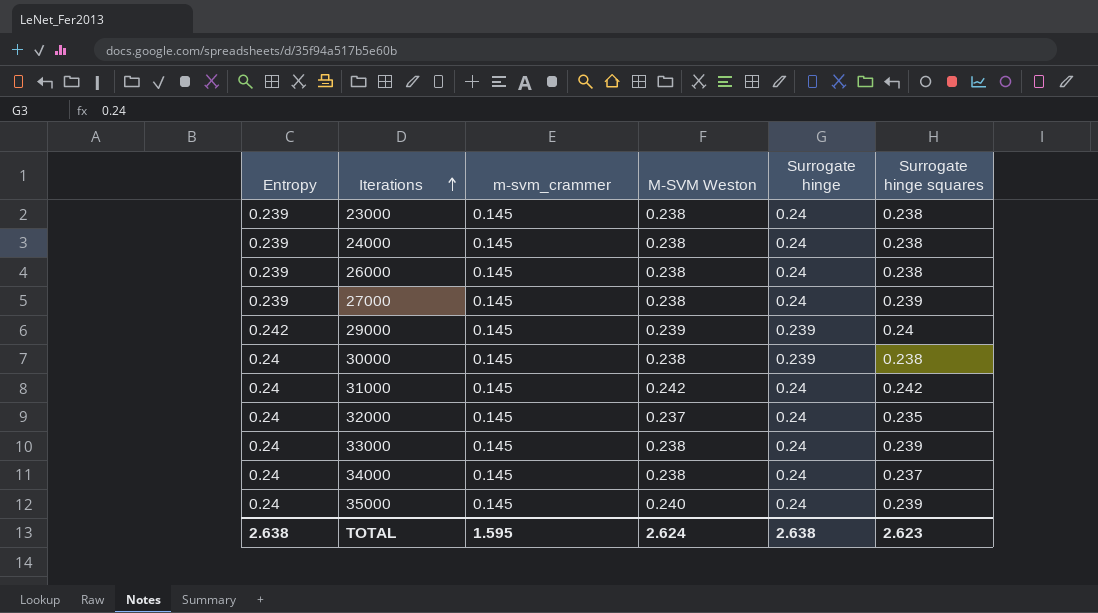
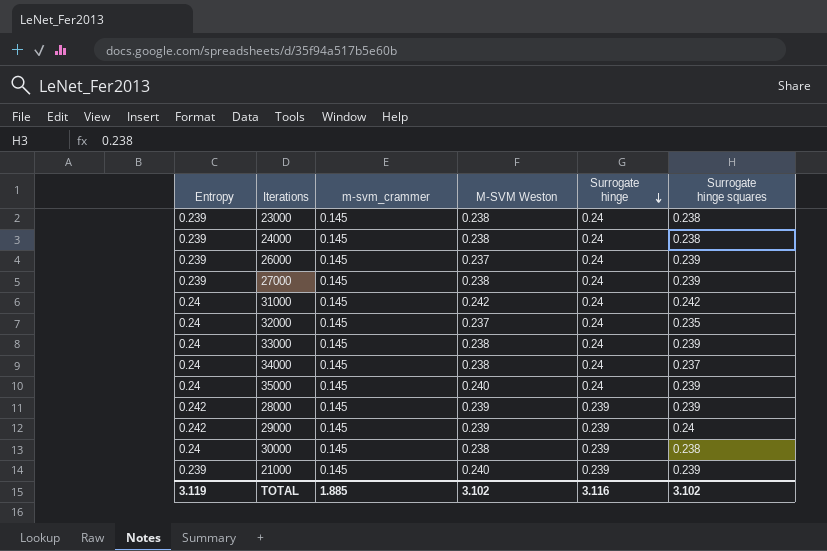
row order: Iterations ascending -> Surrogate hinge descending
26000 | M-SVM Weston: 0.238 -> 0.237
26000 | Surrogate hinge squares: 0.238 -> 0.239
row 28000: none -> 0.242 | 0.145 | 0.239 | 0.239 | 0.239
row 21000: none -> 0.239 | 0.145 | 0.240 | 0.239 | 0.239
TOTAL | Entropy: 2.638 -> 3.119
TOTAL | m-svm_crammer: 1.595 -> 1.885
TOTAL | M-SVM Weston: 2.624 -> 3.102
TOTAL | Surrogate hinge: 2.638 -> 3.116
TOTAL | Surrogate hinge squares: 2.623 -> 3.102

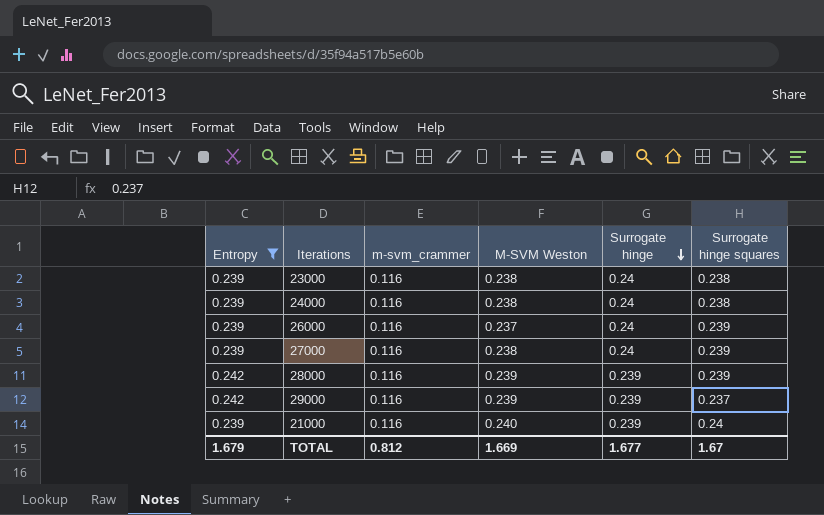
filter: none -> Entropy != 0.24
23000 | m-svm_crammer: 0.145 -> 0.116
24000 | m-svm_crammer: 0.145 -> 0.116
26000 | m-svm_crammer: 0.145 -> 0.116
27000 | m-svm_crammer: 0.145 -> 0.116
28000 | m-svm_crammer: 0.145 -> 0.116
29000 | m-svm_crammer: 0.145 -> 0.116
29000 | Surrogate hinge squares: 0.24 -> 0.237
21000 | m-svm_crammer: 0.145 -> 0.116
21000 | Surrogate hinge squares: 0.239 -> 0.24
TOTAL | Entropy: 3.119 -> 1.679
TOTAL | m-svm_crammer: 1.885 -> 0.812
TOTAL | M-SVM Weston: 3.102 -> 1.669
TOTAL | Surrogate hinge: 3.116 -> 1.677
TOTAL | Surrogate hinge squares: 3.102 -> 1.67

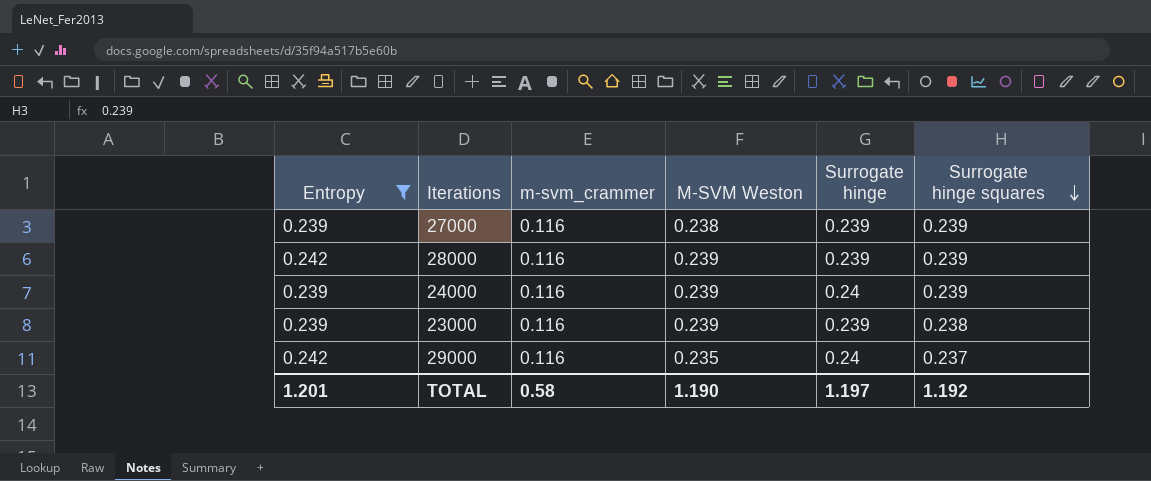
row order: Surrogate hinge descending -> Surrogate hinge squares descending
row 26000: 0.239 | 0.116 | 0.237 | 0.24 | 0.239 -> none
row 21000: 0.239 | 0.116 | 0.240 | 0.239 | 0.24 -> none
27000 | Surrogate hinge: 0.24 -> 0.239
24000 | M-SVM Weston: 0.238 -> 0.239
24000 | Surrogate hinge squares: 0.238 -> 0.239
23000 | M-SVM Weston: 0.238 -> 0.239
23000 | Surrogate hinge: 0.24 -> 0.239
29000 | M-SVM Weston: 0.239 -> 0.235
29000 | Surrogate hinge: 0.239 -> 0.24
TOTAL | Entropy: 1.679 -> 1.201
TOTAL | m-svm_crammer: 0.812 -> 0.58
TOTAL | M-SVM Weston: 1.669 -> 1.190
TOTAL | Surrogate hinge: 1.677 -> 1.197
TOTAL | Surrogate hinge squares: 1.67 -> 1.192

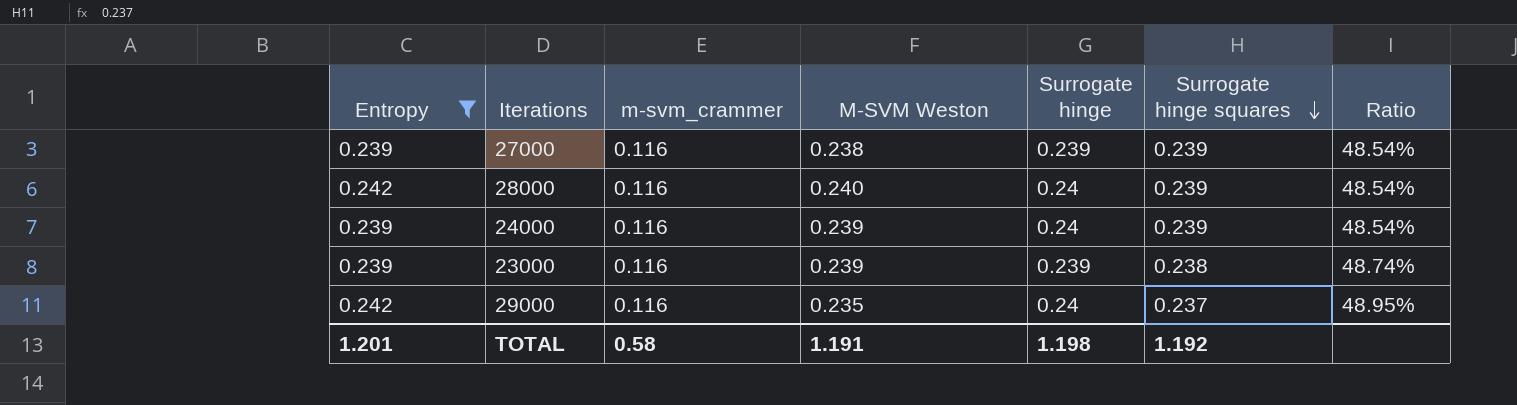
column Ratio | formula: none -> [m-svm_crammer] / [Surrogate hinge squares]
28000 | M-SVM Weston: 0.239 -> 0.240
28000 | Surrogate hinge: 0.239 -> 0.24
TOTAL | M-SVM Weston: 1.190 -> 1.191
TOTAL | Surrogate hinge: 1.197 -> 1.198

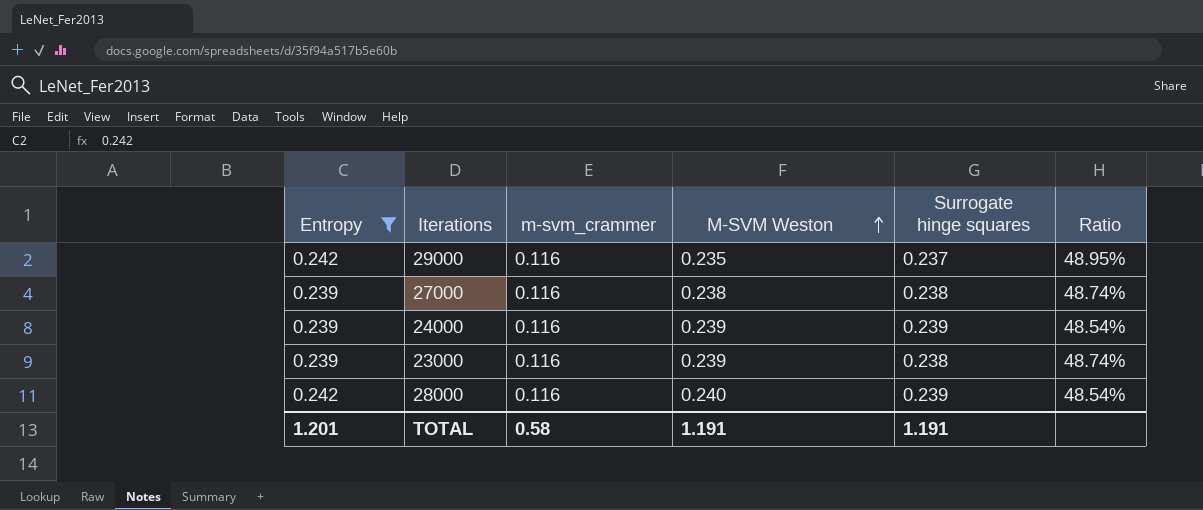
row order: Surrogate hinge squares descending -> M-SVM Weston ascending
column Surrogate hinge | position: 5 -> none
27000 | Surrogate hinge squares: 0.239 -> 0.238
27000 | Ratio: 48.54% -> 48.74%
TOTAL | Surrogate hinge squares: 1.192 -> 1.191

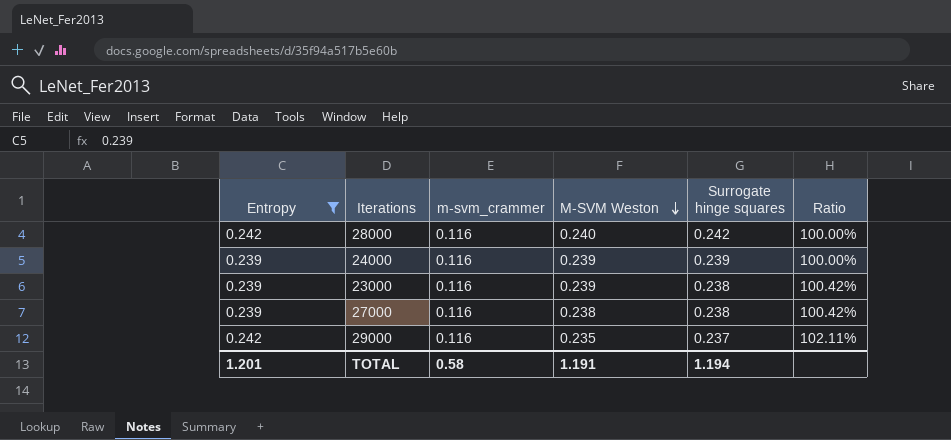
row order: M-SVM Weston ascending -> M-SVM Weston descending
column Ratio | formula: [m-svm_crammer] / [Surrogate hinge squares] -> [Entropy] / [Surrogate hinge squares]
28000 | Surrogate hinge squares: 0.239 -> 0.242
TOTAL | Surrogate hinge squares: 1.191 -> 1.194

